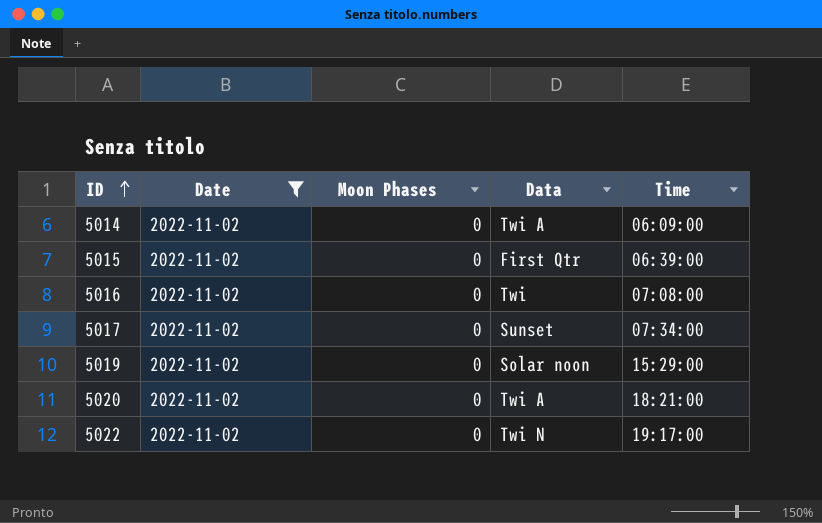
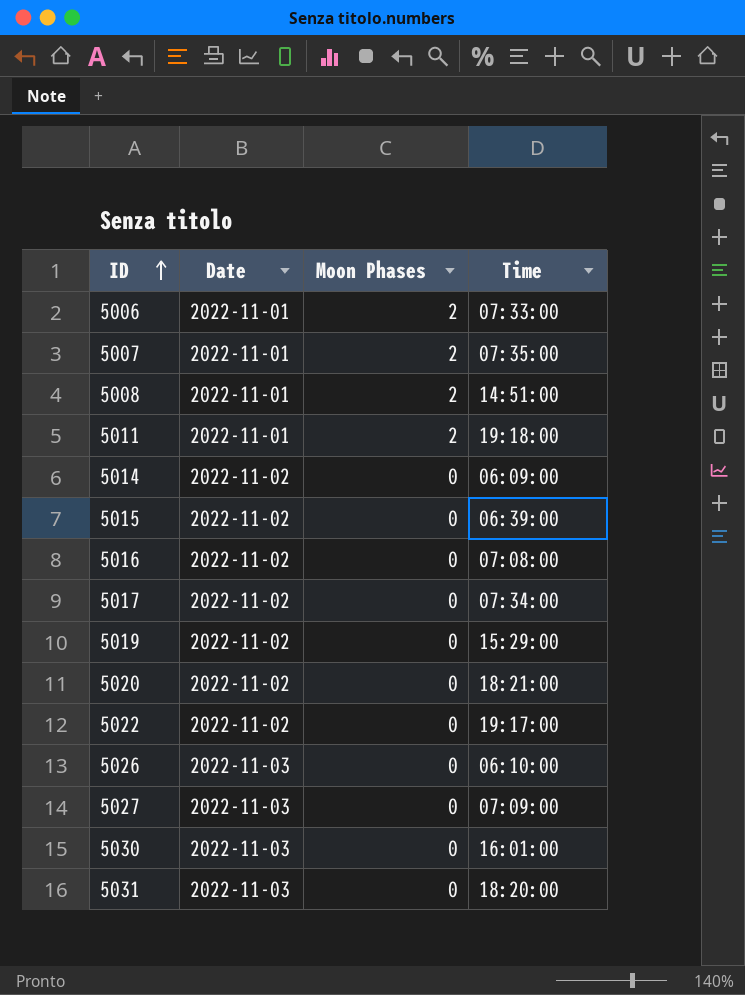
filter: Date = 2022-11-02 -> none
column Data | position: 4 -> none

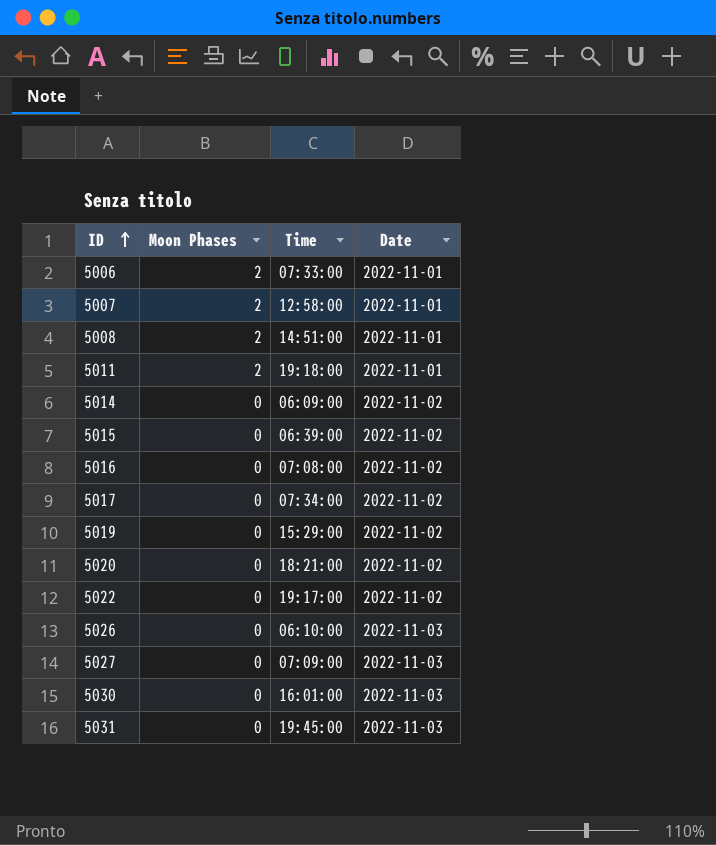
column Date | position: 2 -> 4
5007 | Time: 07:35:00 -> 12:58:00
5031 | Time: 18:20:00 -> 19:45:00

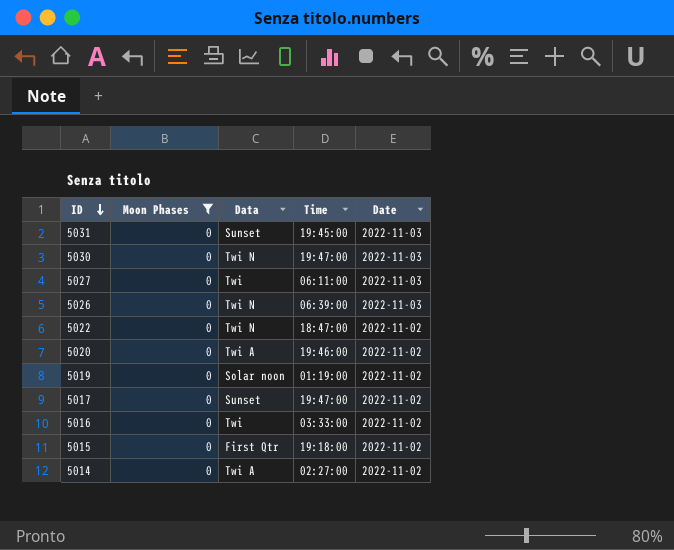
filter: none -> Moon Phases = 0
row order: ID ascending -> ID descending
column Data | position: none -> 3
5030 | Time: 16:01:00 -> 19:47:00
5027 | Time: 07:09:00 -> 06:11:00
5026 | Time: 06:10:00 -> 06:39:00
5022 | Time: 19:17:00 -> 18:47:00
5020 | Time: 18:21:00 -> 19:46:00
5019 | Time: 15:29:00 -> 01:19:00
5017 | Time: 07:34:00 -> 19:47:00
5016 | Time: 07:08:00 -> 03:33:00
5015 | Time: 06:39:00 -> 19:18:00
5014 | Time: 06:09:00 -> 02:27:00

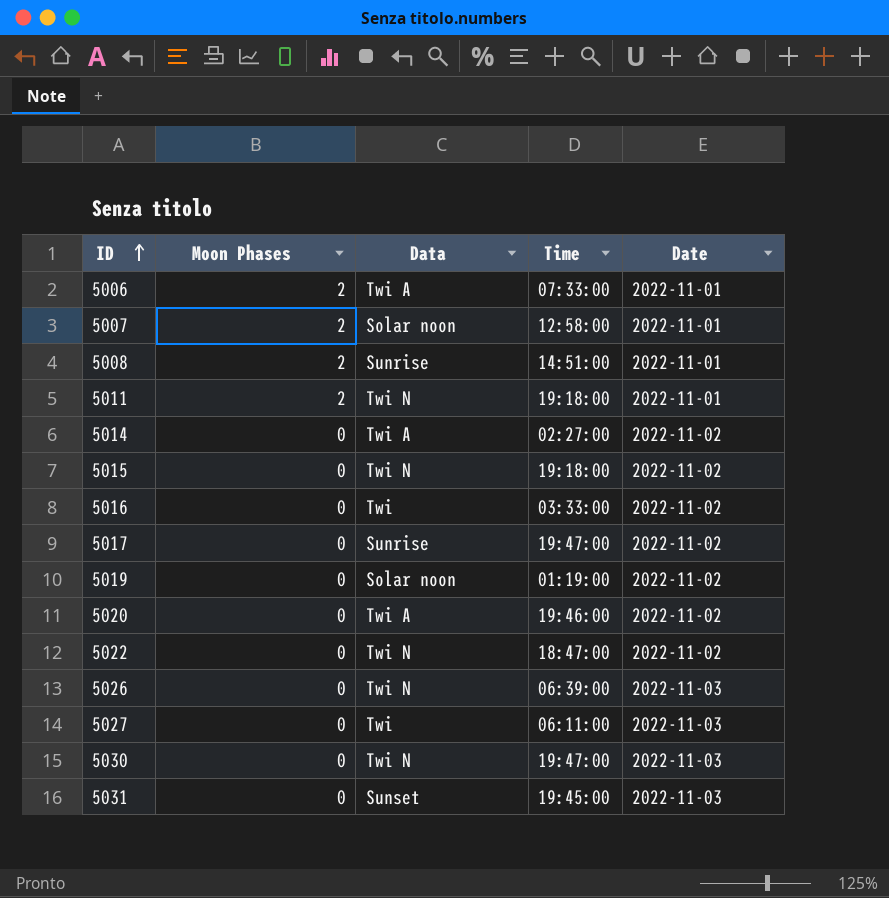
filter: Moon Phases = 0 -> none
row order: ID descending -> ID ascending
5015 | Data: First Qtr -> Twi N
5017 | Data: Sunset -> Sunrise

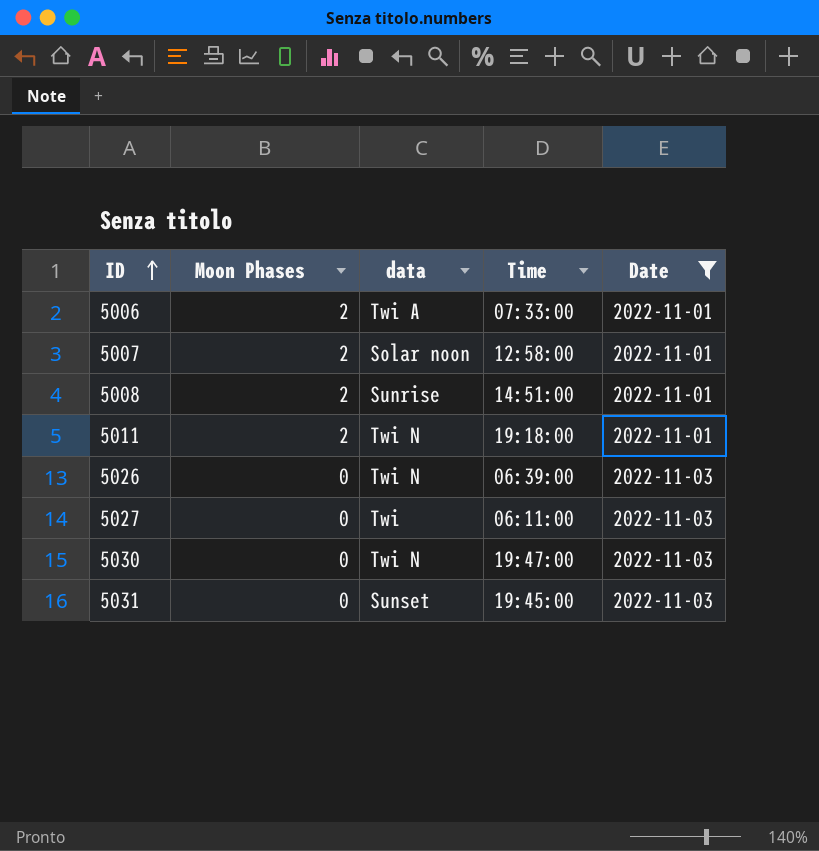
filter: none -> Date != 2022-11-02
column name: Data -> data

